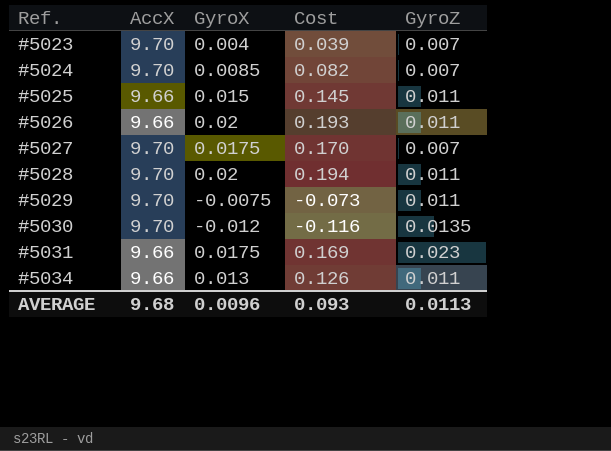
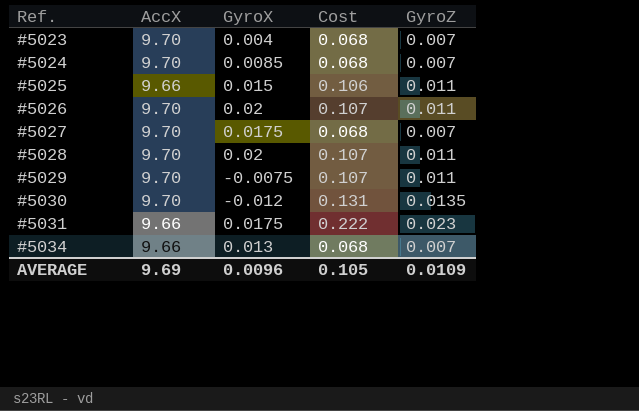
column Cost | formula: [AccX] * [GyroX] -> [AccX] * [GyroZ]
#5026 | AccX: 9.66 -> 9.70
#5034 | GyroZ: 0.011 -> 0.007
AVERAGE | AccX: 9.68 -> 9.69
AVERAGE | Cost: 0.093 -> 0.105
AVERAGE | GyroZ: 0.0113 -> 0.0109

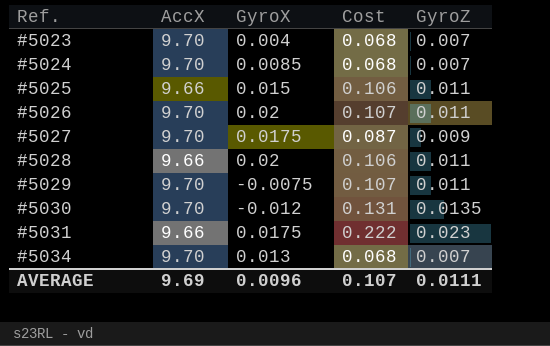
#5027 | Cost: 0.068 -> 0.087
#5027 | GyroZ: 0.007 -> 0.009
#5028 | AccX: 9.70 -> 9.66
#5028 | Cost: 0.107 -> 0.106
#5034 | AccX: 9.66 -> 9.70
AVERAGE | Cost: 0.105 -> 0.107
AVERAGE | GyroZ: 0.0109 -> 0.0111

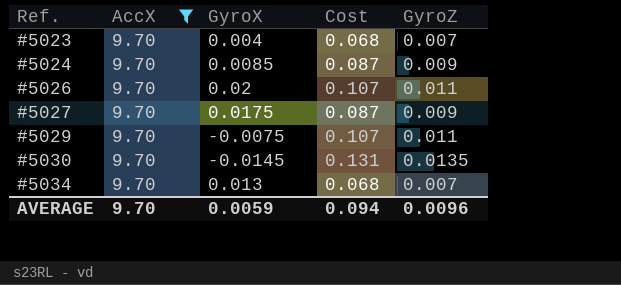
filter: none -> AccX = 9.70
#5024 | Cost: 0.068 -> 0.087
#5024 | GyroZ: 0.007 -> 0.009
#5030 | GyroX: -0.012 -> -0.0145
AVERAGE | AccX: 9.69 -> 9.70
AVERAGE | GyroX: 0.0096 -> 0.0059
AVERAGE | Cost: 0.107 -> 0.094
AVERAGE | GyroZ: 0.0111 -> 0.0096

